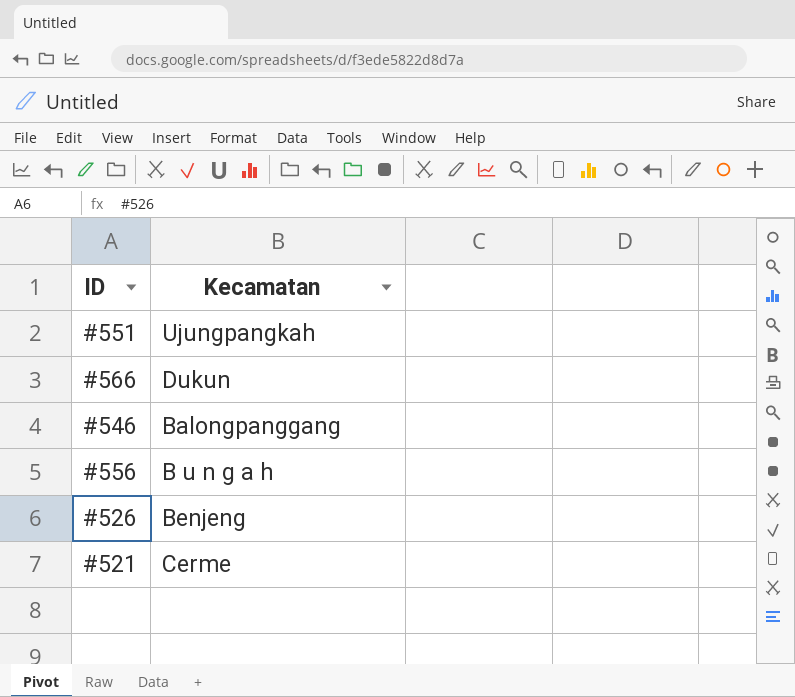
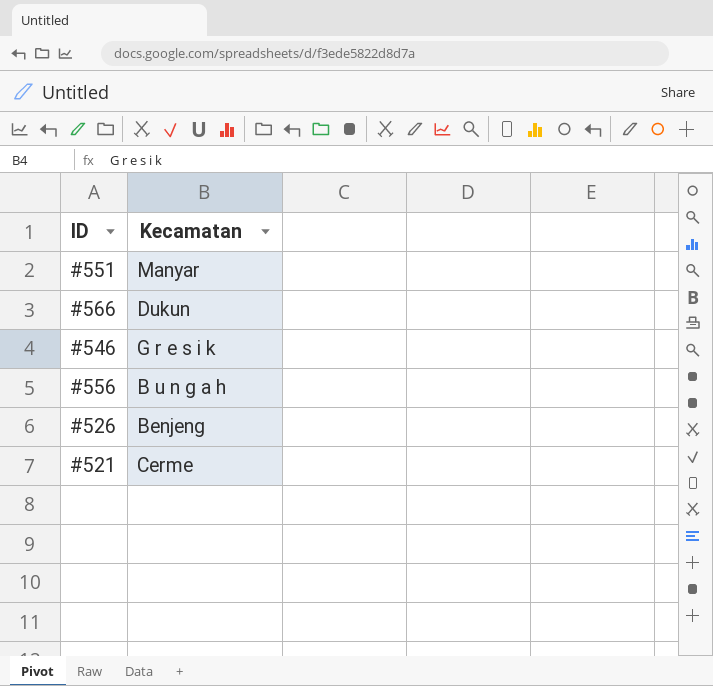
#551 | Kecamatan: Ujungpangkah -> Manyar
#546 | Kecamatan: Balongpanggang -> G r e s i k

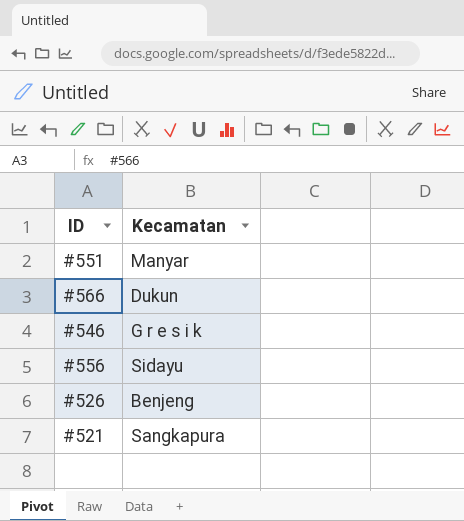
#556 | Kecamatan: B u n g a h -> Sidayu
#521 | Kecamatan: Cerme -> Sangkapura

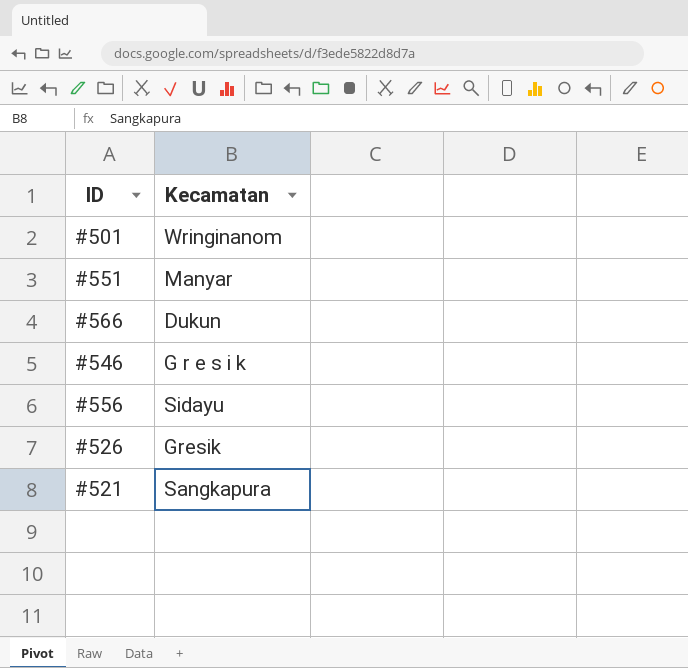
row #501: none -> Wringinanom
#526 | Kecamatan: Benjeng -> Gresik

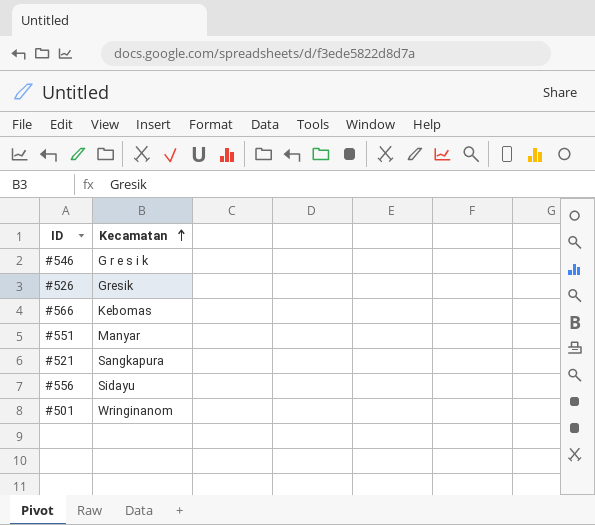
row order: none -> Kecamatan ascending
#566 | Kecamatan: Dukun -> Kebomas

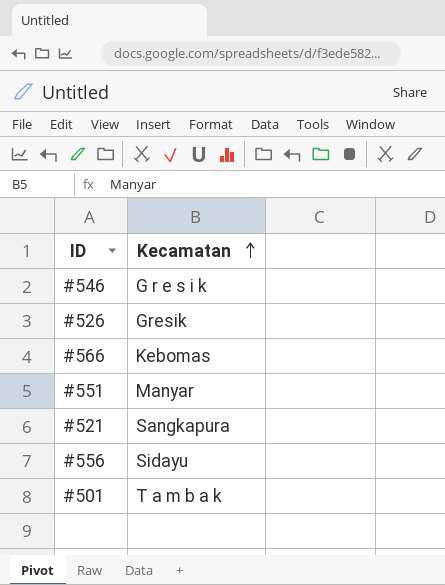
#501 | Kecamatan: Wringinanom -> T a m b a k

